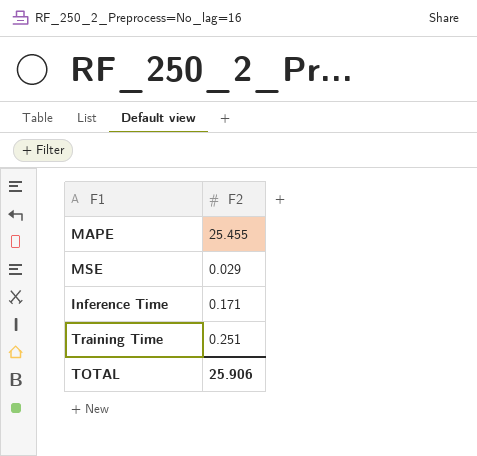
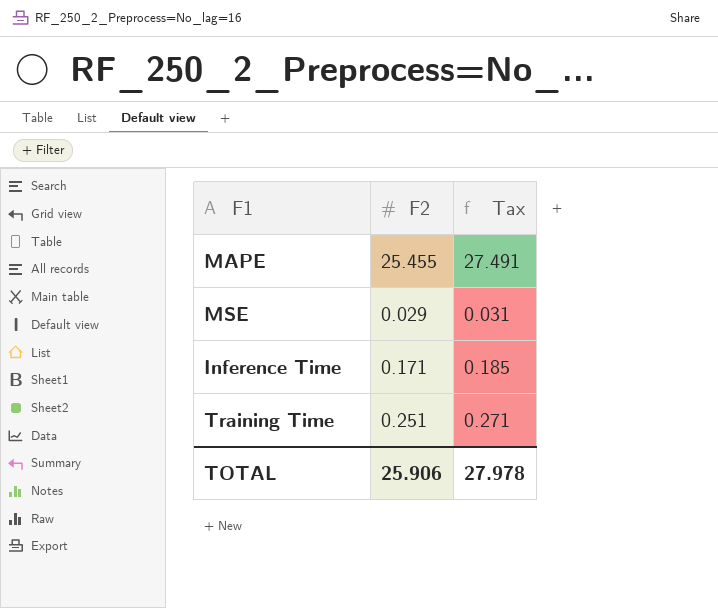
column Tax | formula: none -> [F2] * 1.08

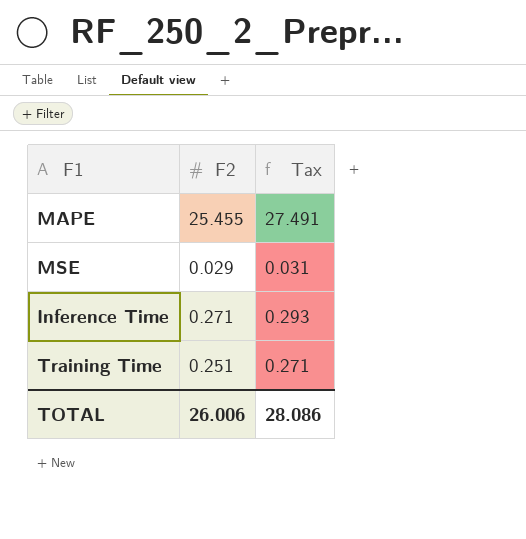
Inference Time | F2: 0.171 -> 0.271
Inference Time | Tax: 0.185 -> 0.293
TOTAL | F2: 25.906 -> 26.006
TOTAL | Tax: 27.978 -> 28.086

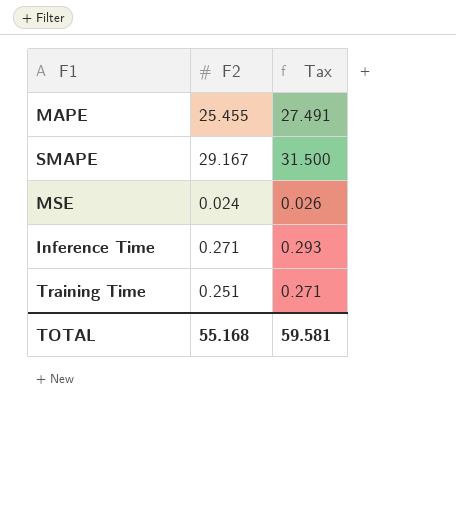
row SMAPE: none -> 29.167 | 31.500
MSE | F2: 0.029 -> 0.024
MSE | Tax: 0.031 -> 0.026
TOTAL | F2: 26.006 -> 55.168
TOTAL | Tax: 28.086 -> 59.581

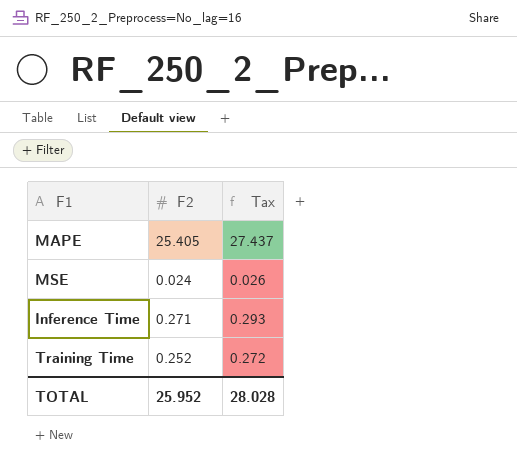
row SMAPE: 29.167 | 31.500 -> none
MAPE | F2: 25.455 -> 25.405
MAPE | Tax: 27.491 -> 27.437
Training Time | F2: 0.251 -> 0.252
Training Time | Tax: 0.271 -> 0.272
TOTAL | F2: 55.168 -> 25.952
TOTAL | Tax: 59.581 -> 28.028

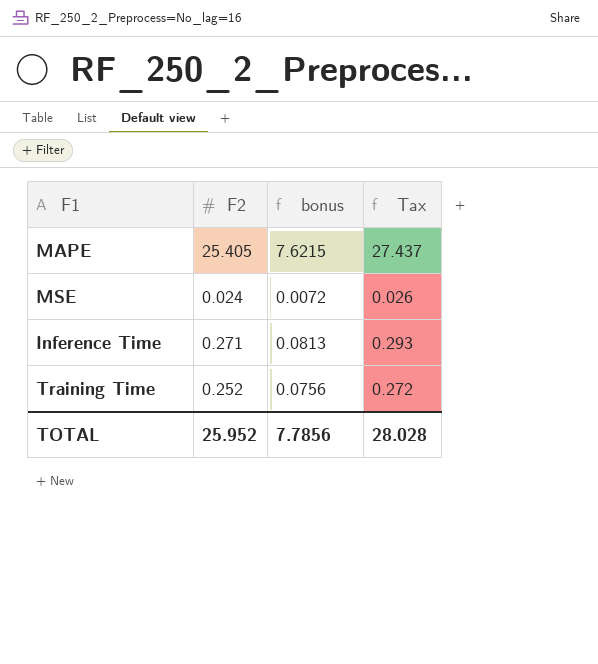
column bonus | formula: none -> [F2] * 0.3

